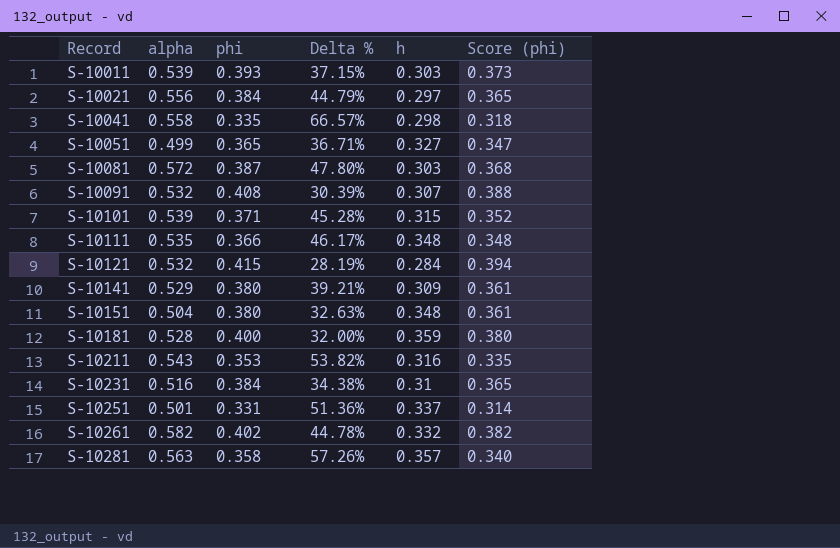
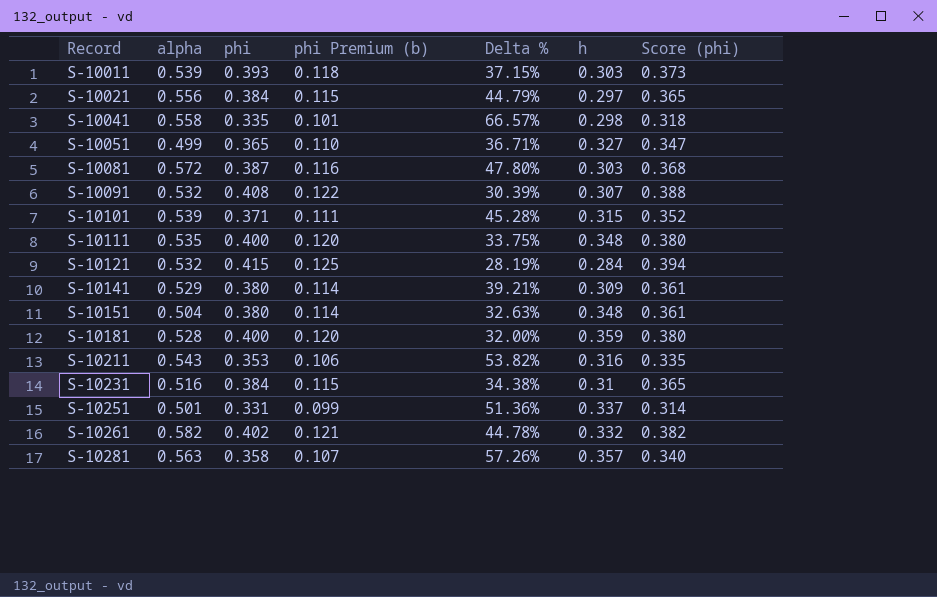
column phi Premium (b) | formula: none -> [phi] * 0.3
S-10111 | phi: 0.366 -> 0.400
S-10111 | Delta %: 46.17% -> 33.75%
S-10111 | Score (phi): 0.348 -> 0.380

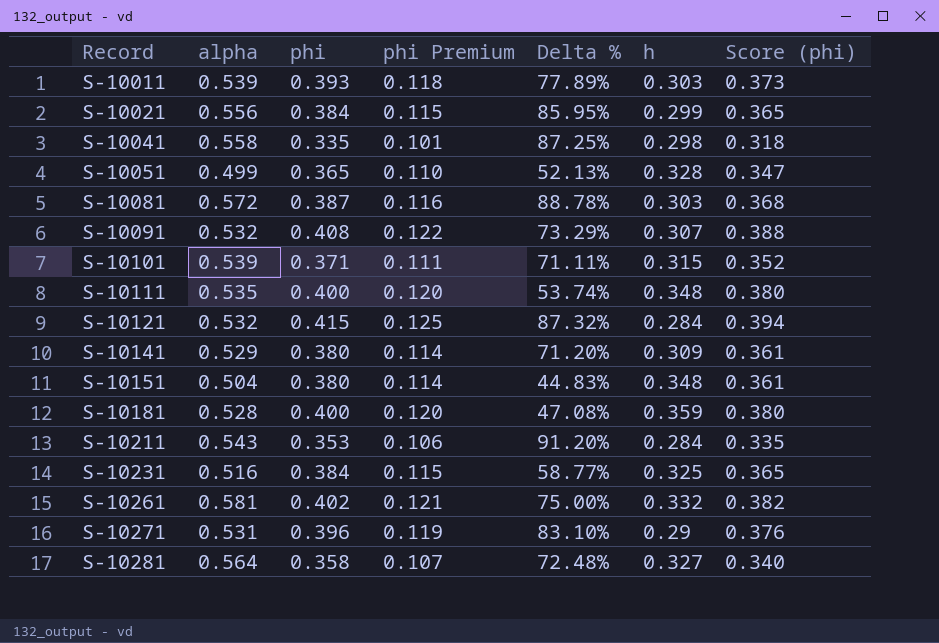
column name: phi Premium (b) -> phi Premium
column Delta % | formula: ([alpha] - [phi]) / [phi] -> ([alpha] - [h]) / [h]
row S-10251: 0.501 | 0.331 | 0.099 | 51.36% | 0.337 | 0.314 -> none
S-10021 | h: 0.297 -> 0.299
S-10051 | h: 0.327 -> 0.328
S-10211 | h: 0.316 -> 0.284
S-10231 | h: 0.31 -> 0.325
S-10261 | alpha: 0.582 -> 0.581
row S-10271: none -> 0.531 | 0.396 | 0.119 | 83.10% | 0.29 | 0.376
S-10281 | alpha: 0.563 -> 0.564
S-10281 | h: 0.357 -> 0.327

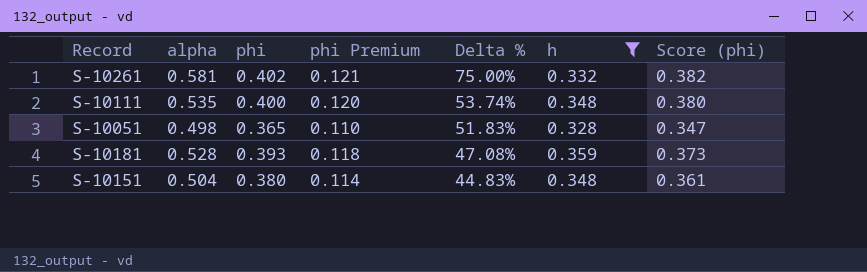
filter: none -> h >= 0.328
row order: Record ascending -> Delta % descending
S-10051 | alpha: 0.499 -> 0.498
S-10051 | Delta %: 52.13% -> 51.83%
S-10181 | phi: 0.400 -> 0.393
S-10181 | phi Premium: 0.120 -> 0.118
S-10181 | Score (phi): 0.380 -> 0.373

